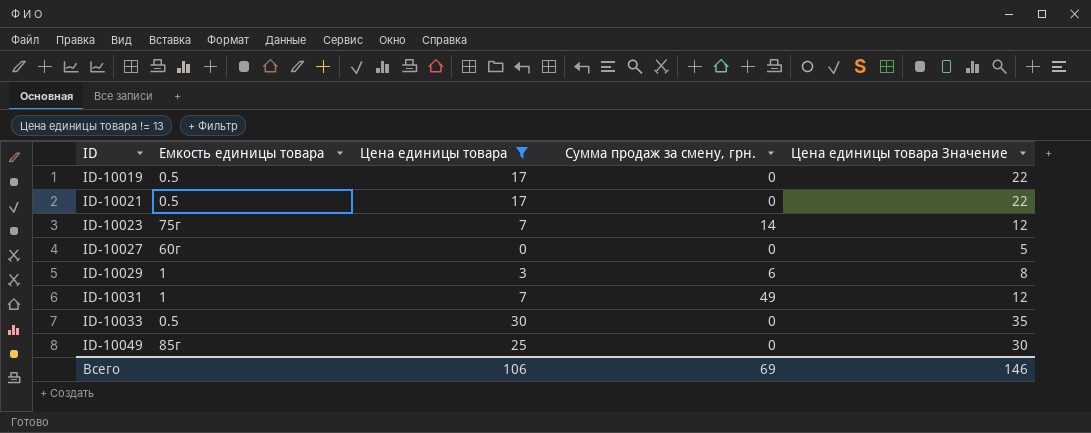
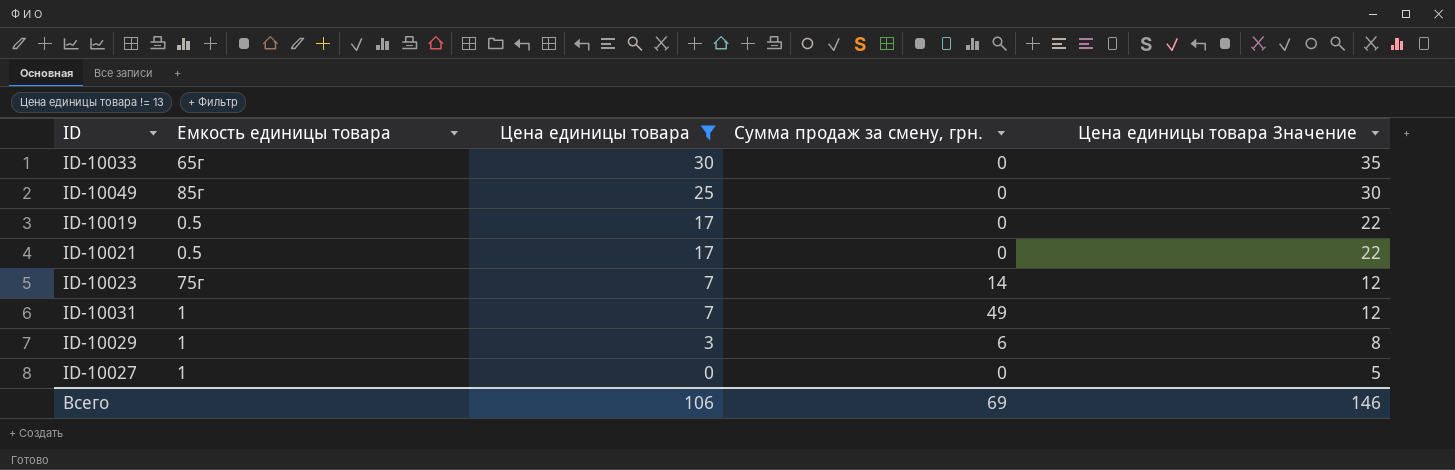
row order: ID ascending -> Цена единицы товара descending
ID-10033 | Емкость единицы товара: 0.5 -> 65г
ID-10027 | Емкость единицы товара: 60г -> 1

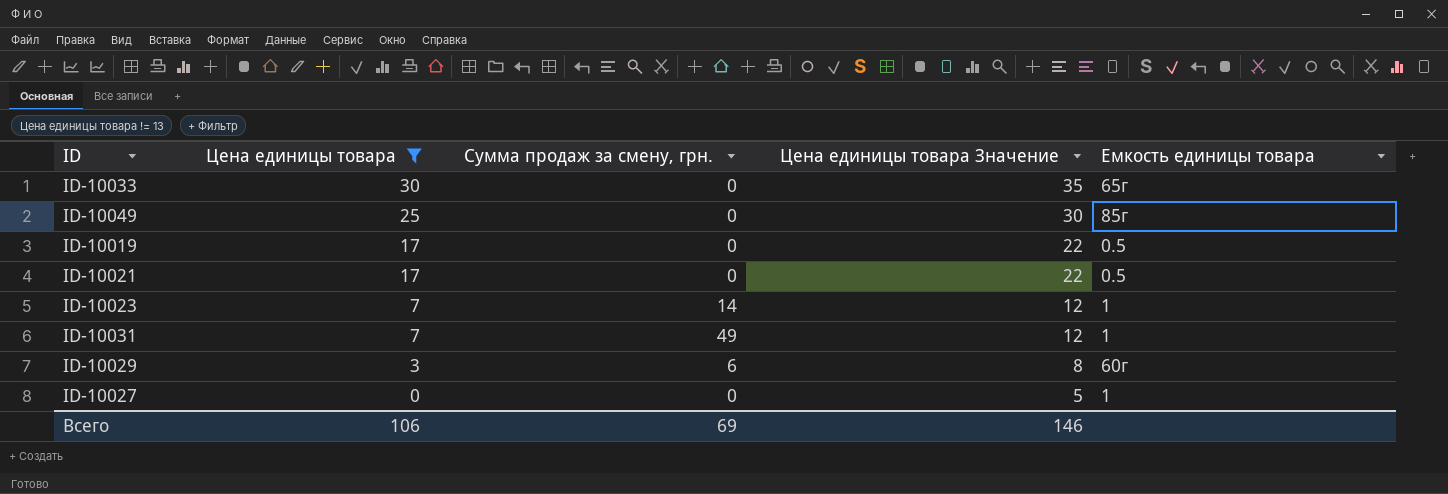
column Емкость единицы товара | position: 2 -> 5
ID-10023 | Емкость единицы товара: 75г -> 1
ID-10029 | Емкость единицы товара: 1 -> 60г

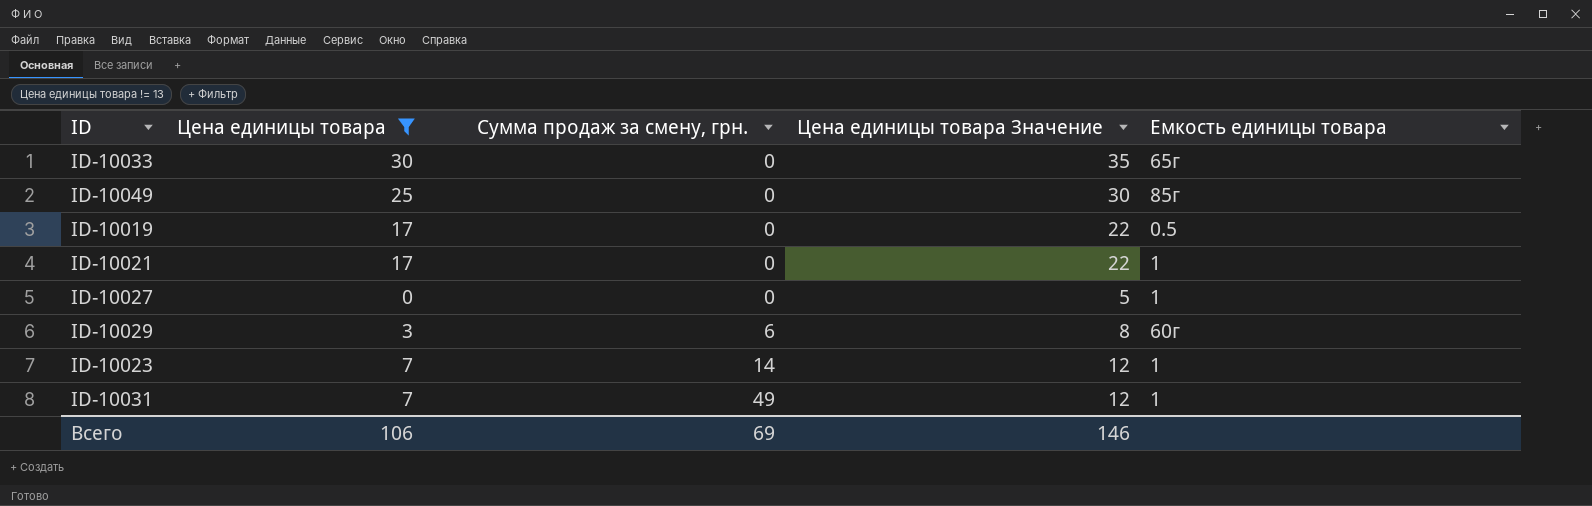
row order: Цена единицы товара descending -> Сумма продаж за смену, грн. ascending
ID-10021 | Емкость единицы товара: 0.5 -> 1

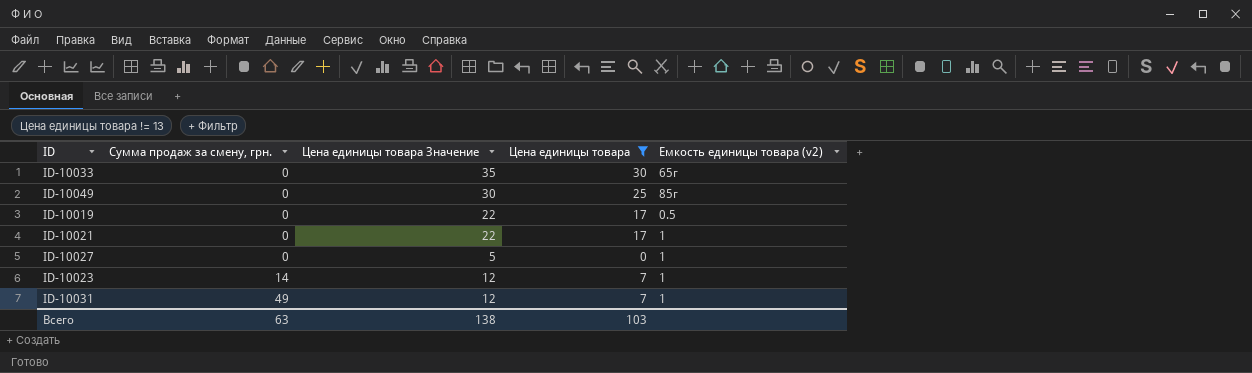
column Цена единицы товара | position: 2 -> 4
column name: Емкость единицы товара -> Емкость единицы товара (v2)
row ID-10029: 3 | 6 | 8 | 60г -> none
Всего | Сумма продаж за смену, грн.: 69 -> 63
Всего | Цена единицы товара Значение: 146 -> 138
Всего | Цена единицы товара: 106 -> 103

